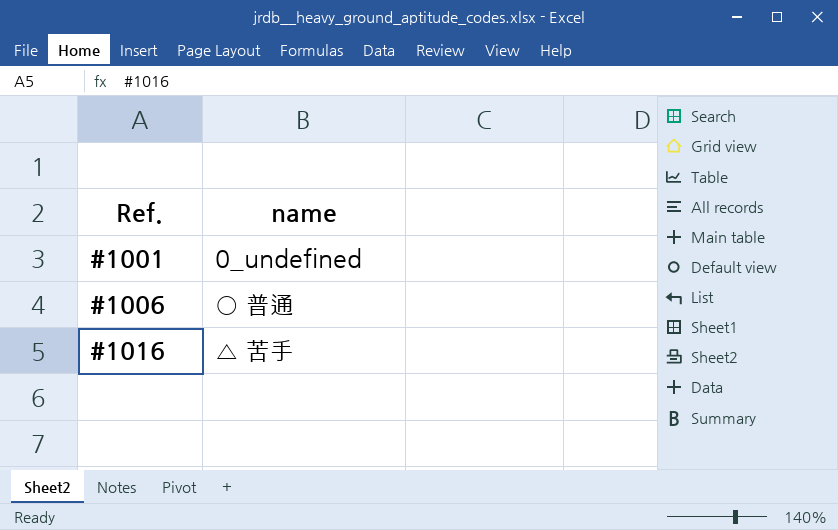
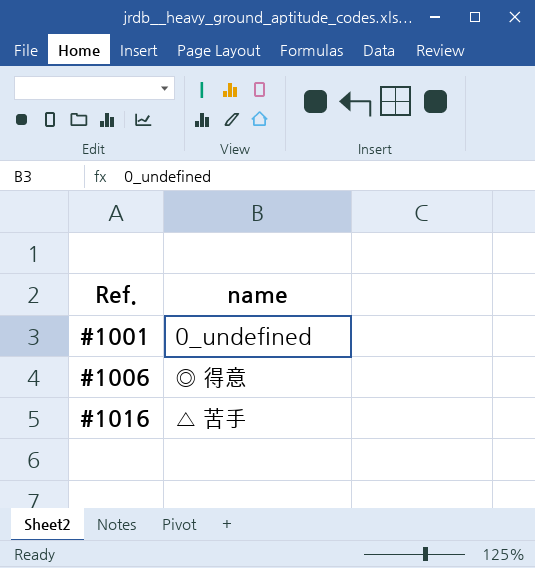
#1006 | name: ○ 普通 -> ◎ 得意

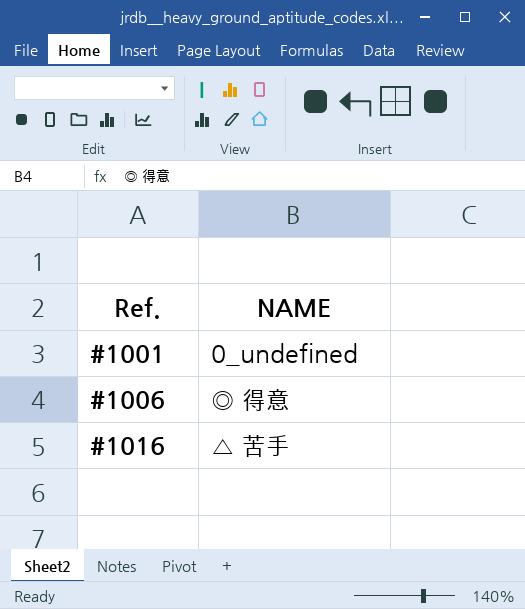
column name: name -> NAME

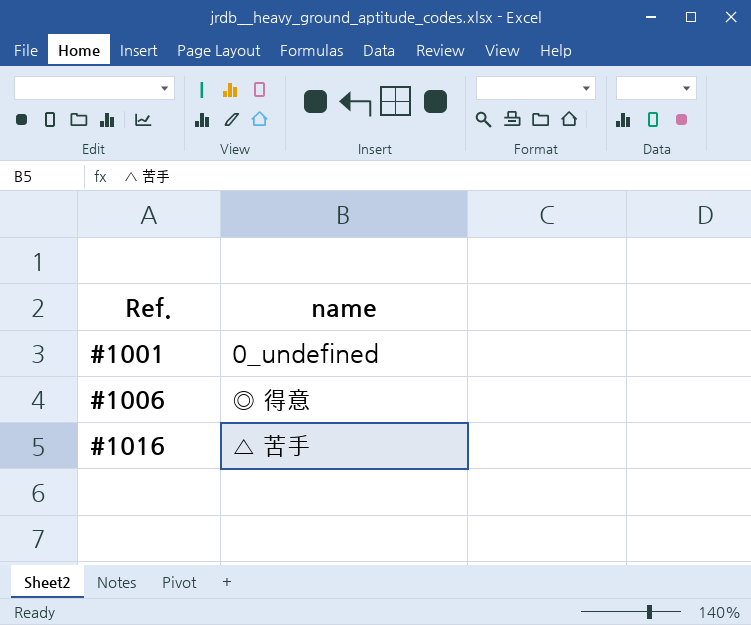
column name: NAME -> name

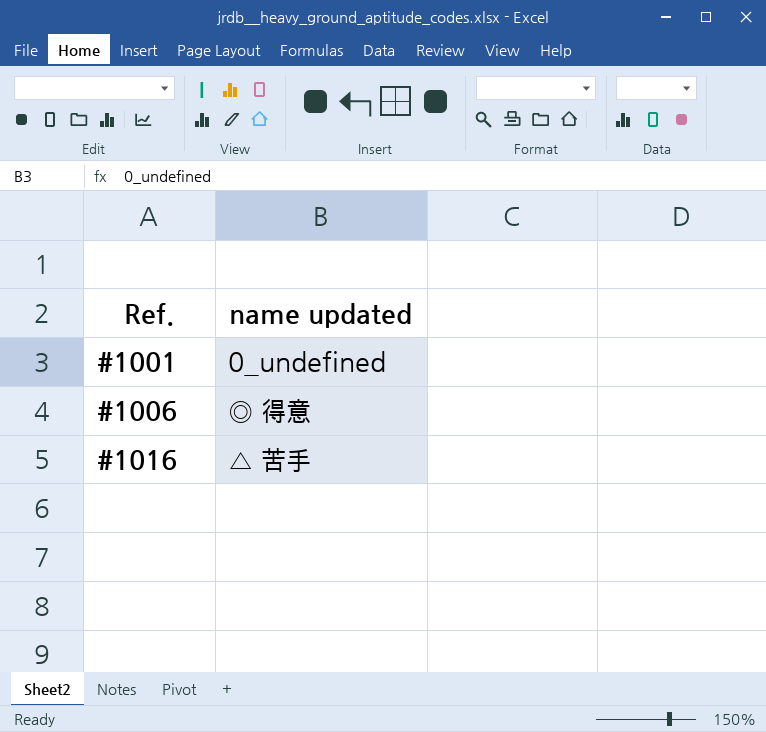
column name: name -> name updated

